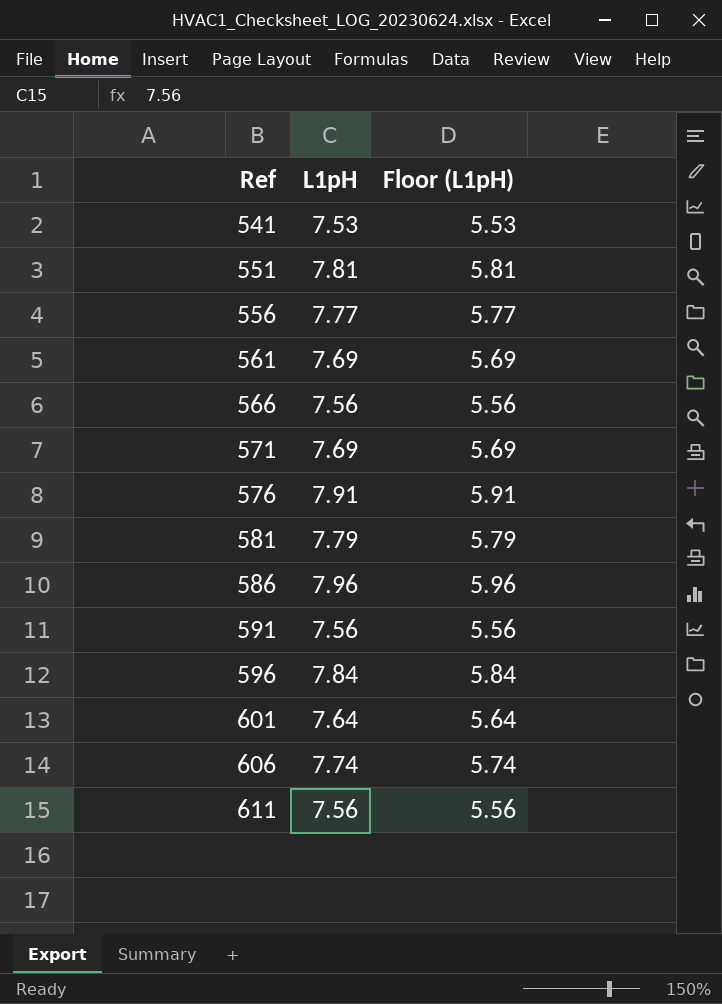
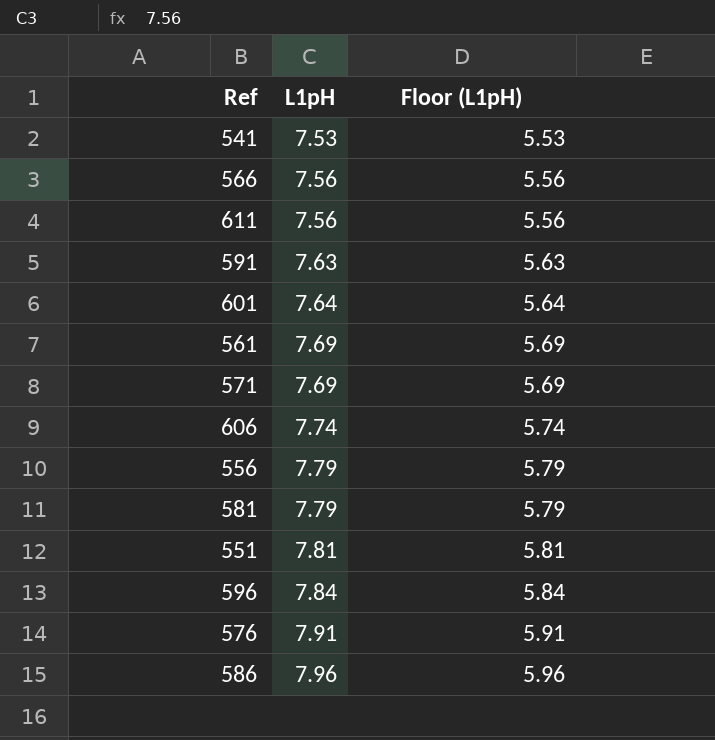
row order: Ref ascending -> L1pH ascending
591 | L1pH: 7.56 -> 7.63
591 | Floor (L1pH): 5.56 -> 5.63
556 | L1pH: 7.77 -> 7.79
556 | Floor (L1pH): 5.77 -> 5.79

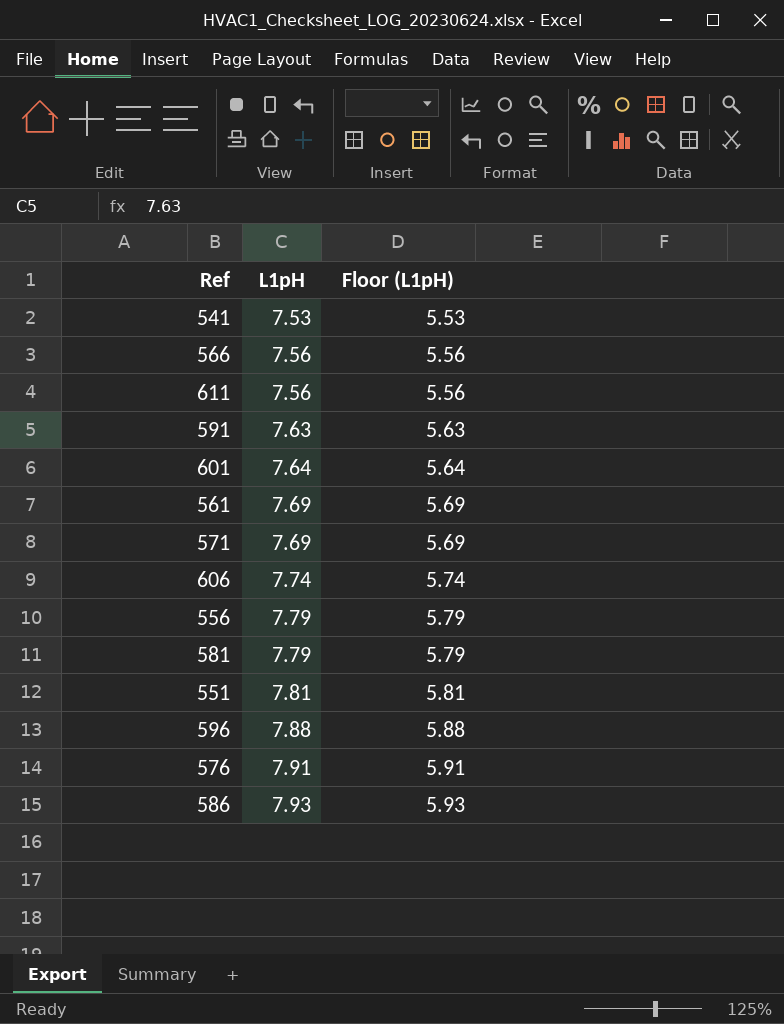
596 | L1pH: 7.84 -> 7.88
596 | Floor (L1pH): 5.84 -> 5.88
586 | L1pH: 7.96 -> 7.93
586 | Floor (L1pH): 5.96 -> 5.93

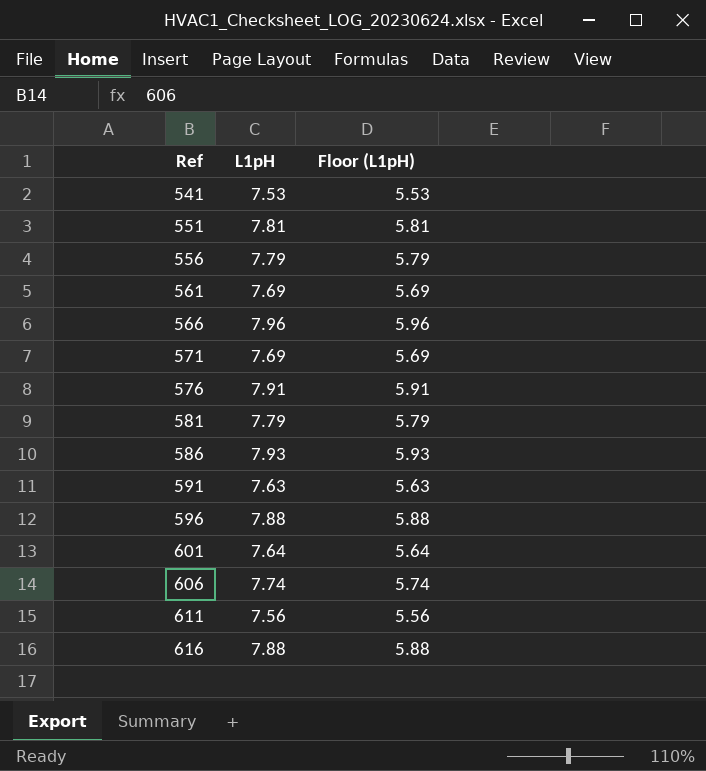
row order: L1pH ascending -> Ref ascending
566 | L1pH: 7.56 -> 7.96
566 | Floor (L1pH): 5.56 -> 5.96
row 616: none -> 7.88 | 5.88

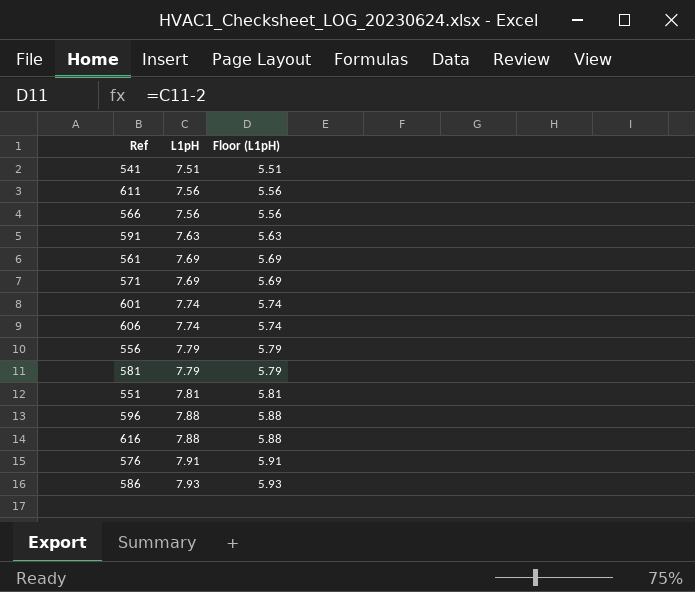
row order: Ref ascending -> L1pH ascending
541 | L1pH: 7.53 -> 7.51
541 | Floor (L1pH): 5.53 -> 5.51
566 | L1pH: 7.96 -> 7.56
566 | Floor (L1pH): 5.96 -> 5.56
601 | L1pH: 7.64 -> 7.74
601 | Floor (L1pH): 5.64 -> 5.74

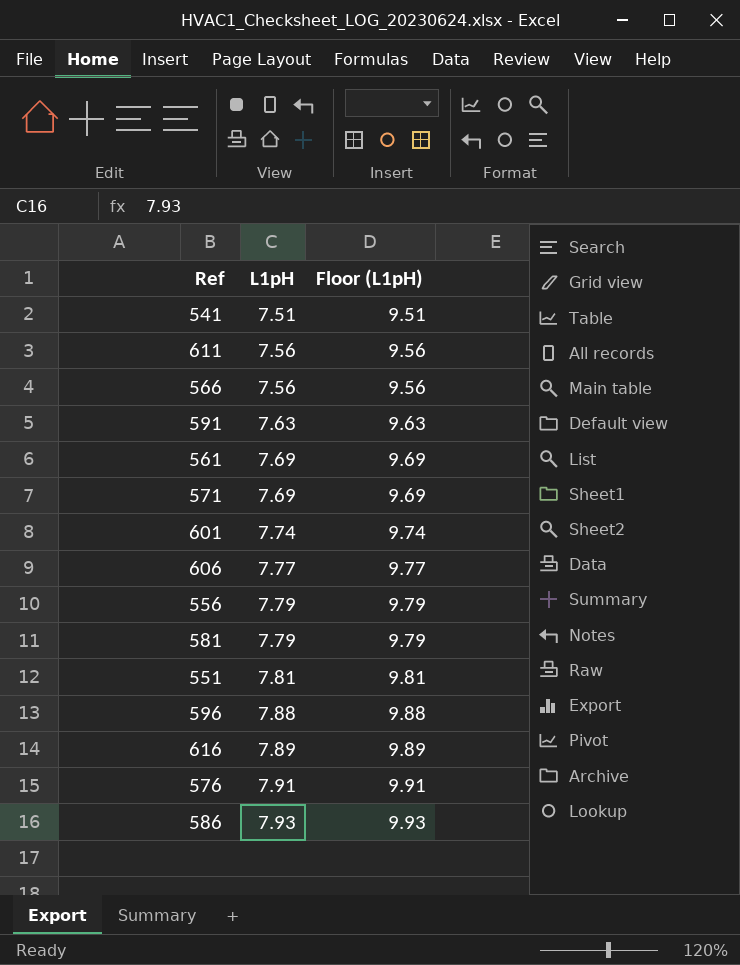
column Floor (L1pH) | formula: [L1pH] - 2 -> [L1pH] + 2
606 | L1pH: 7.74 -> 7.77
616 | L1pH: 7.88 -> 7.89

